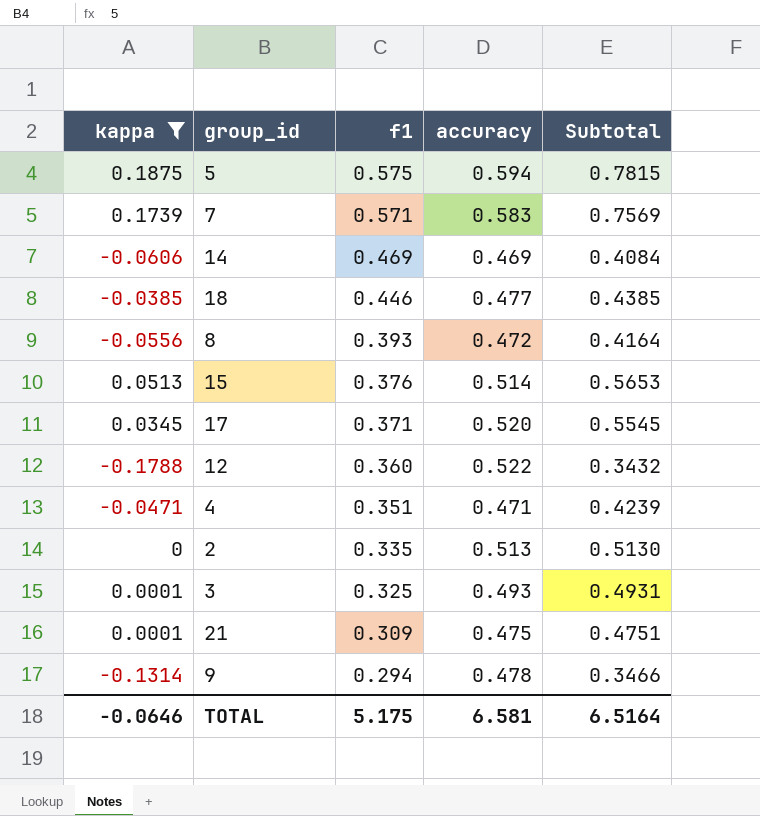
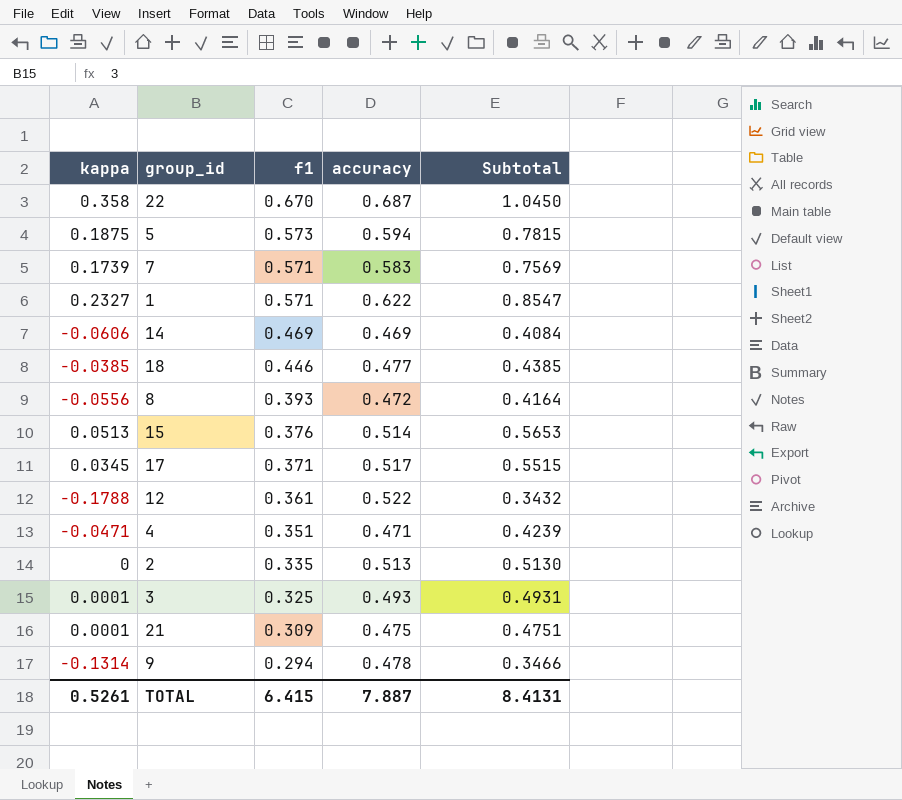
filter: kappa <= 0.1875 -> none
5 | f1: 0.575 -> 0.573
17 | accuracy: 0.520 -> 0.517
17 | Subtotal: 0.5545 -> 0.5515
12 | f1: 0.360 -> 0.361
TOTAL | kappa: -0.0646 -> 0.5261
TOTAL | f1: 5.175 -> 6.415
TOTAL | accuracy: 6.581 -> 7.887
TOTAL | Subtotal: 6.5164 -> 8.4131

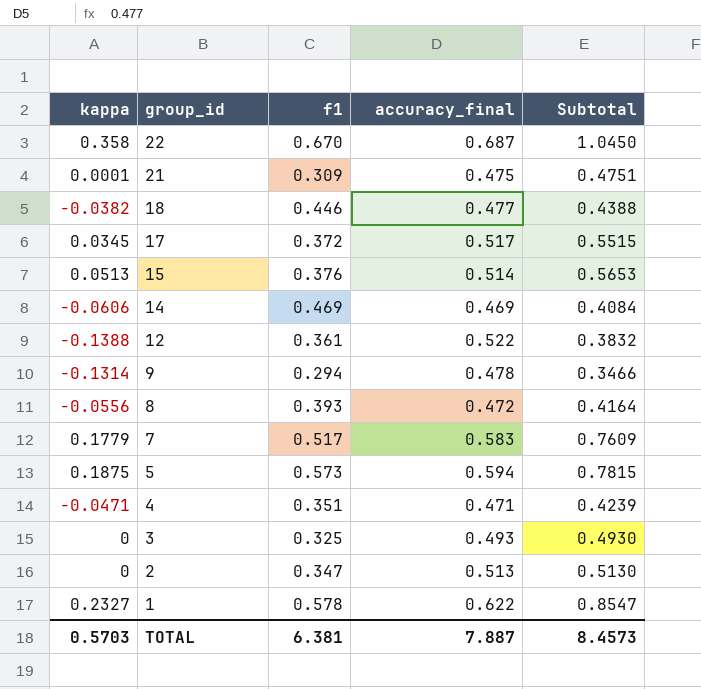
row order: f1 descending -> group_id descending
column name: accuracy -> accuracy_final
18 | kappa: -0.0385 -> -0.0382
18 | Subtotal: 0.4385 -> 0.4388
17 | f1: 0.371 -> 0.372
12 | kappa: -0.1788 -> -0.1388
12 | Subtotal: 0.3432 -> 0.3832
7 | kappa: 0.1739 -> 0.1779
7 | f1: 0.571 -> 0.517
7 | Subtotal: 0.7569 -> 0.7609
3 | kappa: 0.0001 -> 0
3 | Subtotal: 0.4931 -> 0.4930
2 | f1: 0.335 -> 0.347
1 | f1: 0.571 -> 0.578
TOTAL | kappa: 0.5261 -> 0.5703
TOTAL | f1: 6.415 -> 6.381
TOTAL | Subtotal: 8.4131 -> 8.4573

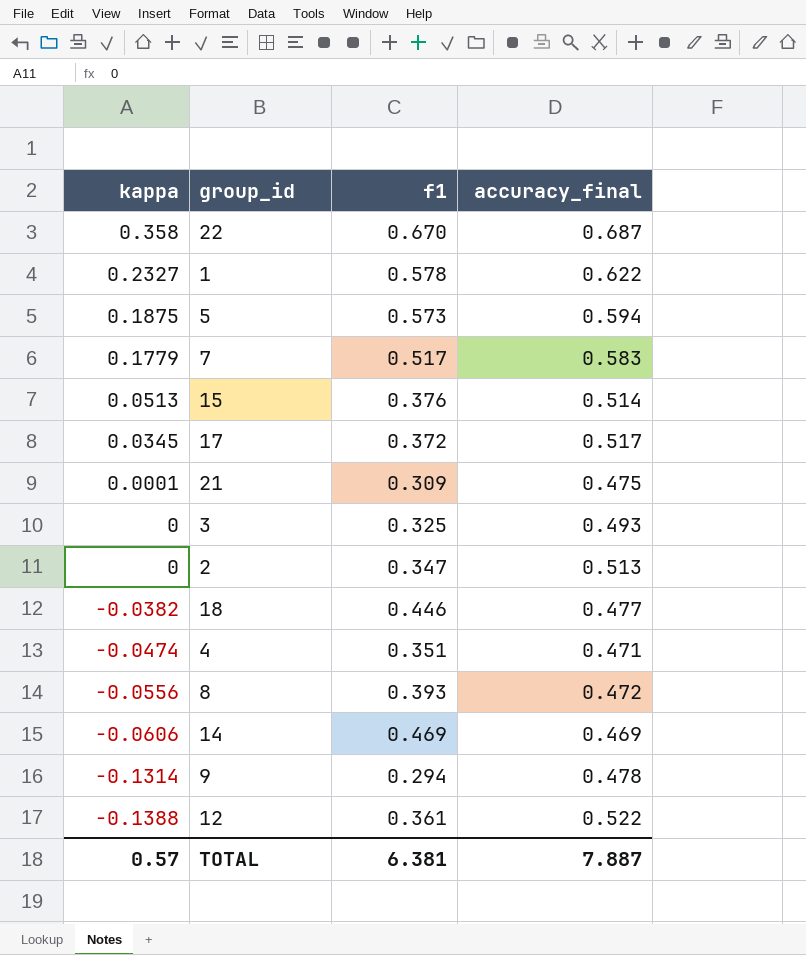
row order: group_id descending -> kappa descending
column Subtotal | formula: [kappa] + [accuracy_final] -> none
4 | kappa: -0.0471 -> -0.0474
TOTAL | kappa: 0.5703 -> 0.57

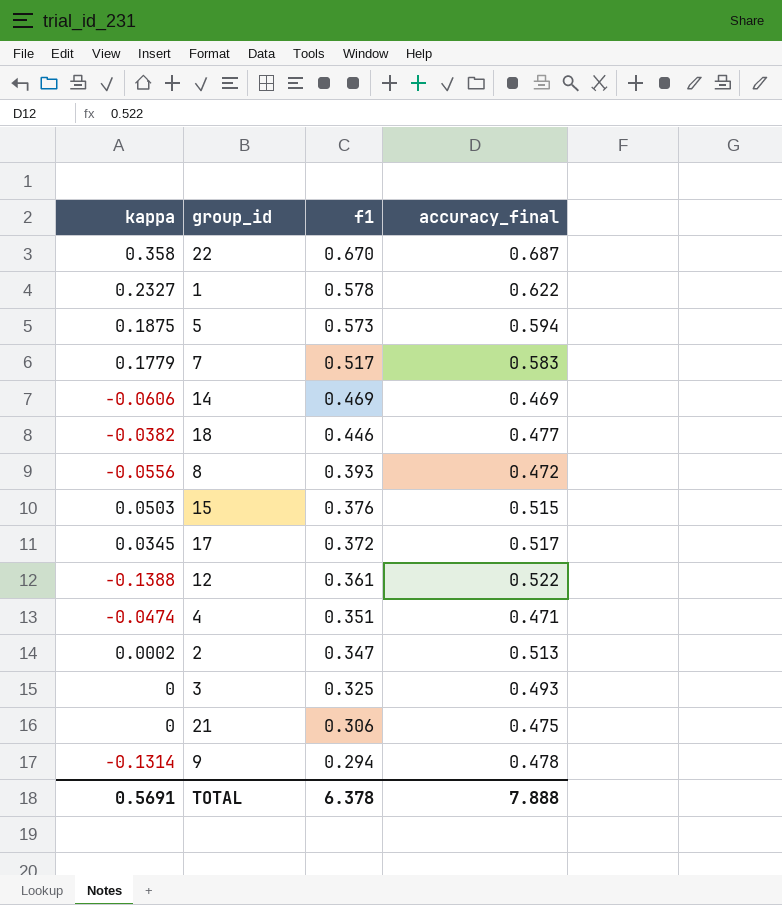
row order: kappa descending -> f1 descending
15 | kappa: 0.0513 -> 0.0503
15 | accuracy_final: 0.514 -> 0.515
2 | kappa: 0 -> 0.0002
21 | kappa: 0.0001 -> 0
21 | f1: 0.309 -> 0.306
TOTAL | kappa: 0.57 -> 0.5691
TOTAL | f1: 6.381 -> 6.378
TOTAL | accuracy_final: 7.887 -> 7.888

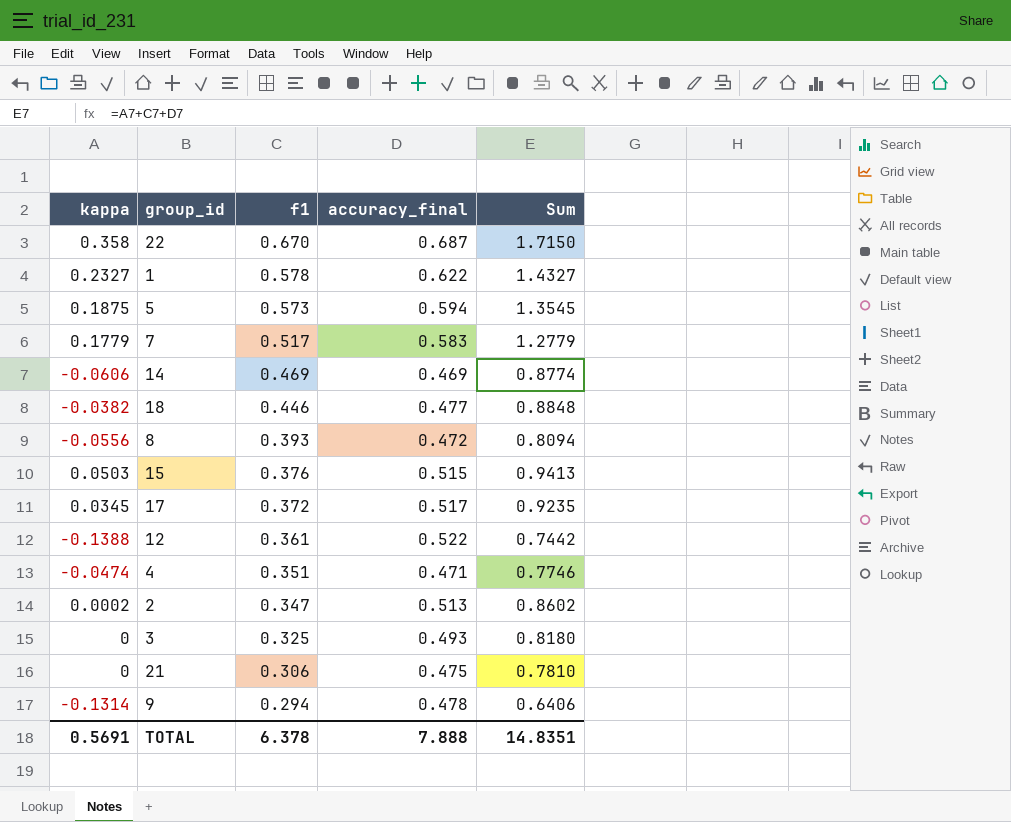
column Sum | formula: none -> [kappa] + [f1] + [accuracy_final]

